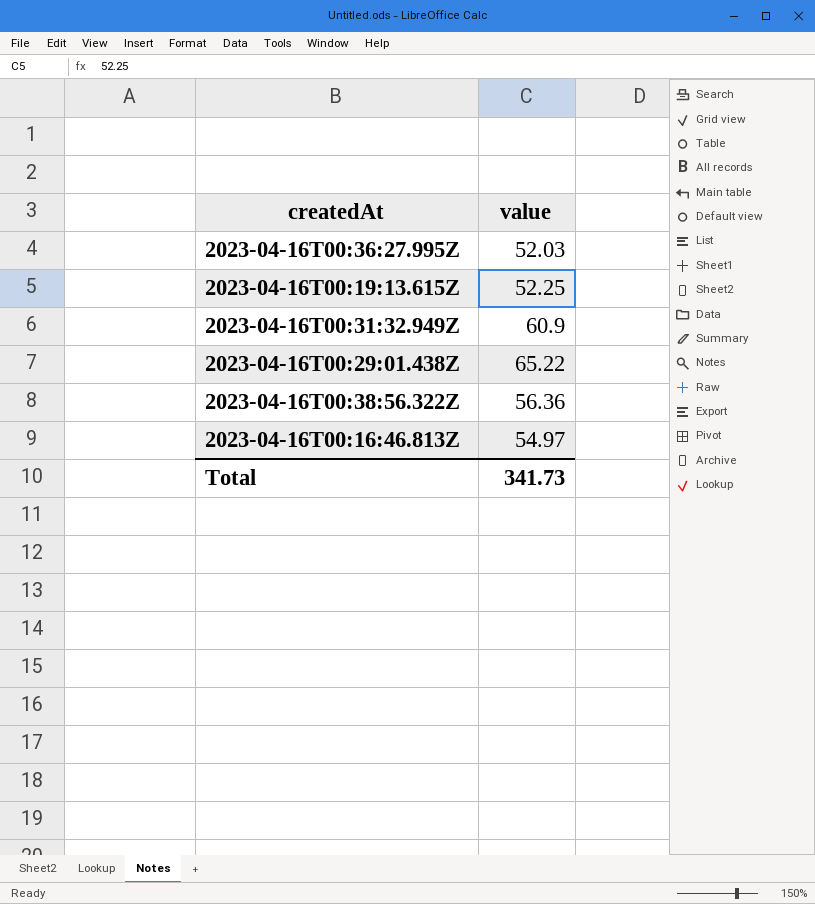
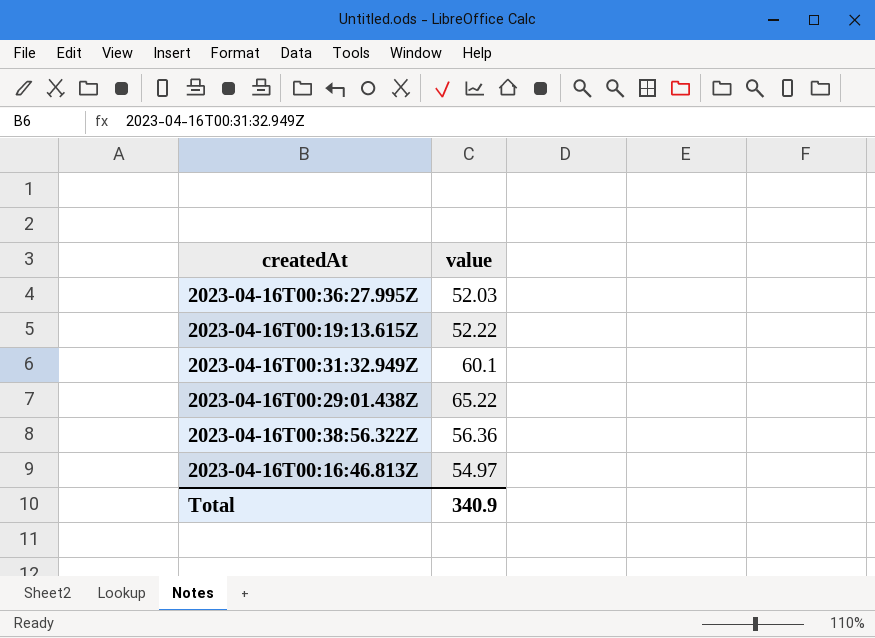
2023-04-16T00:19:13.615Z | value: 52.25 -> 52.22
2023-04-16T00:31:32.949Z | value: 60.9 -> 60.1
Total | value: 341.73 -> 340.9

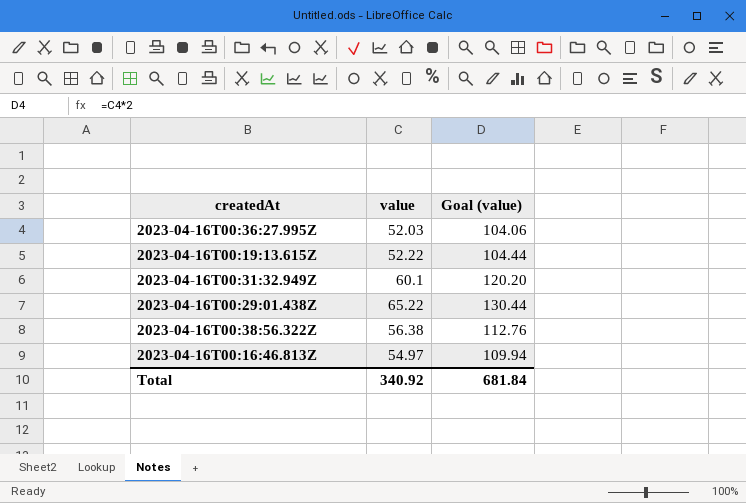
column Goal (value) | formula: none -> [value] * 2
2023-04-16T00:38:56.322Z | value: 56.36 -> 56.38
Total | value: 340.9 -> 340.92

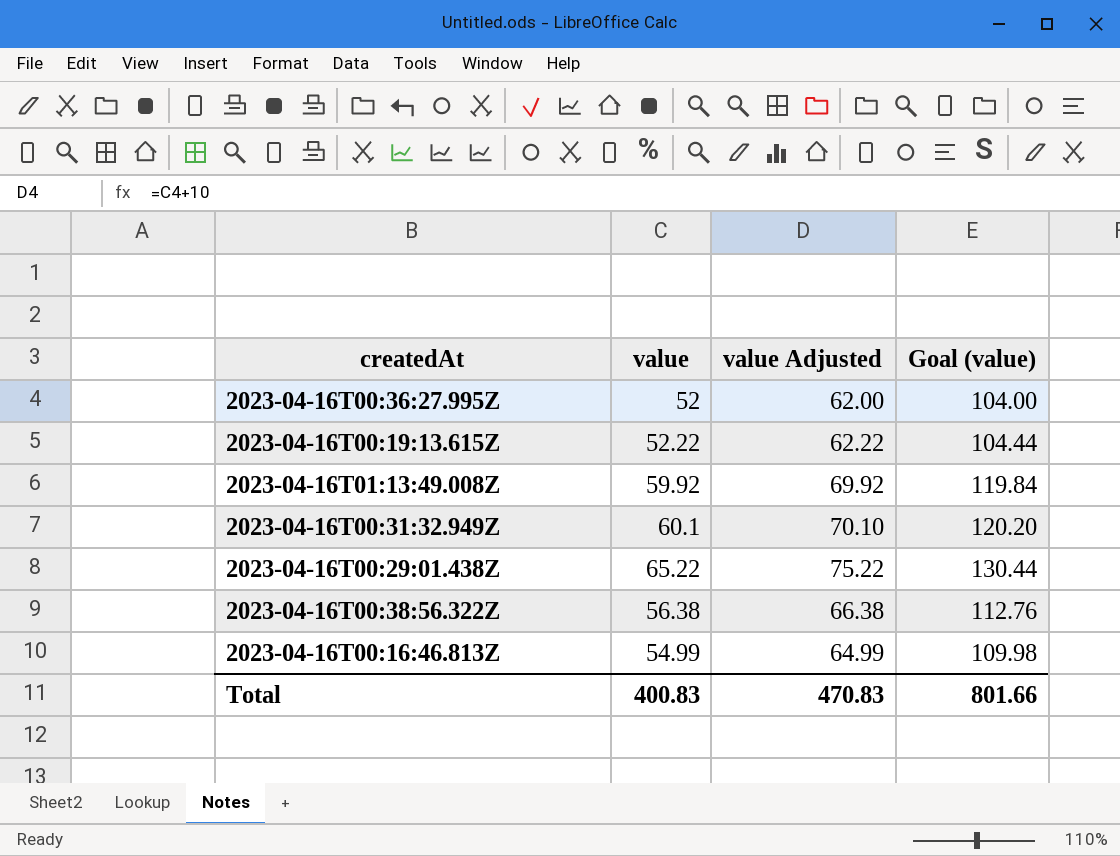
column value Adjusted | formula: none -> [value] + 10
2023-04-16T00:36:27.995Z | value: 52.03 -> 52
2023-04-16T00:36:27.995Z | Goal (value): 104.06 -> 104.00
row 2023-04-16T01:13:49.008Z: none -> 59.92 | 69.92 | 119.84
2023-04-16T00:16:46.813Z | value: 54.97 -> 54.99
2023-04-16T00:16:46.813Z | Goal (value): 109.94 -> 109.98
Total | value: 340.92 -> 400.83
Total | Goal (value): 681.84 -> 801.66

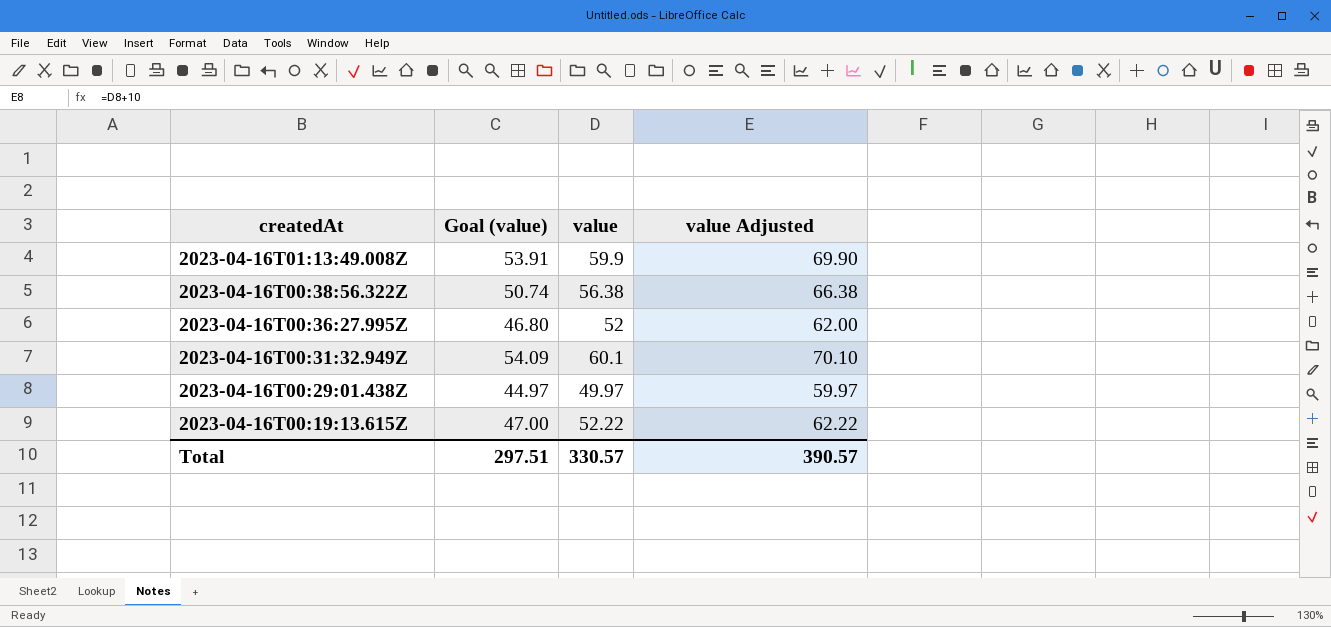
row order: none -> createdAt descending
column Goal (value) | formula: [value] * 2 -> [value] * 0.9
column Goal (value) | position: 4 -> 2
row 2023-04-16T00:16:46.813Z: 54.99 | 64.99 | 109.98 -> none
2023-04-16T01:13:49.008Z | value: 59.92 -> 59.9
2023-04-16T01:13:49.008Z | value Adjusted: 69.92 -> 69.90
2023-04-16T00:29:01.438Z | value: 65.22 -> 49.97
2023-04-16T00:29:01.438Z | value Adjusted: 75.22 -> 59.97
Total | Goal (value): 801.66 -> 297.51
Total | value: 400.83 -> 330.57
Total | value Adjusted: 470.83 -> 390.57

